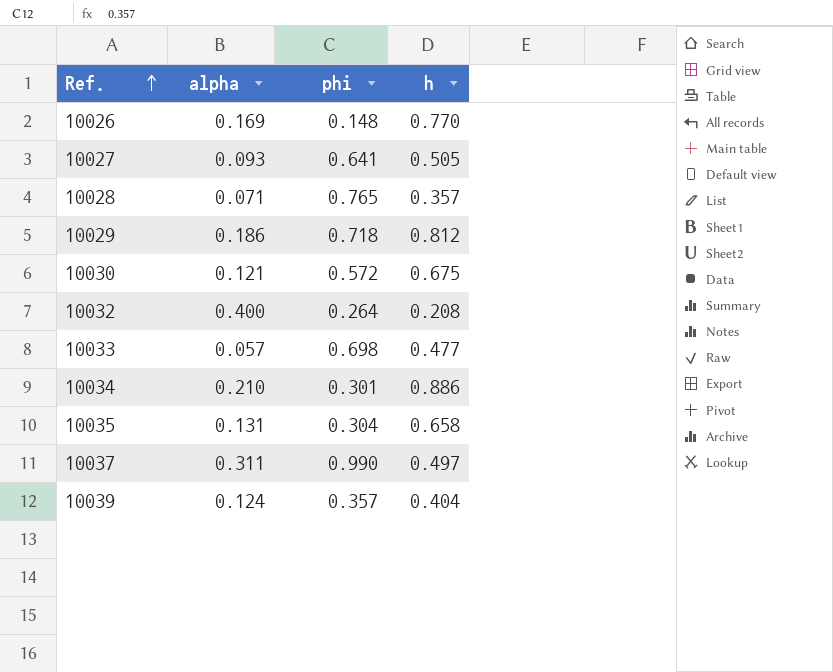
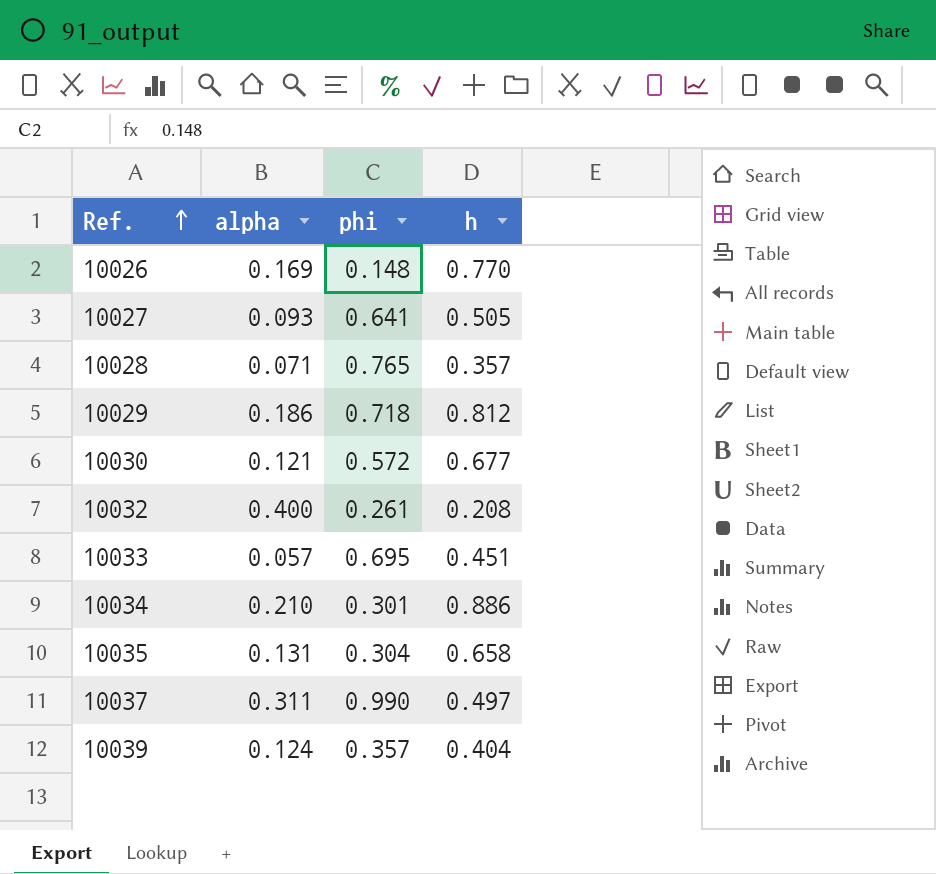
10030 | h: 0.675 -> 0.677
10032 | phi: 0.264 -> 0.261
10033 | phi: 0.698 -> 0.695
10033 | h: 0.477 -> 0.451

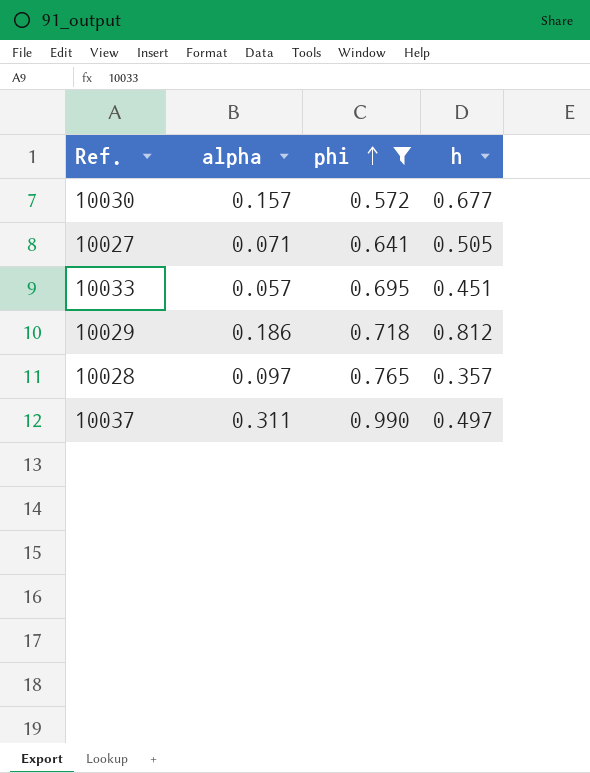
filter: none -> phi >= 0.572
row order: Ref. ascending -> phi ascending
10030 | alpha: 0.121 -> 0.157
10027 | alpha: 0.093 -> 0.071
10028 | alpha: 0.071 -> 0.097

